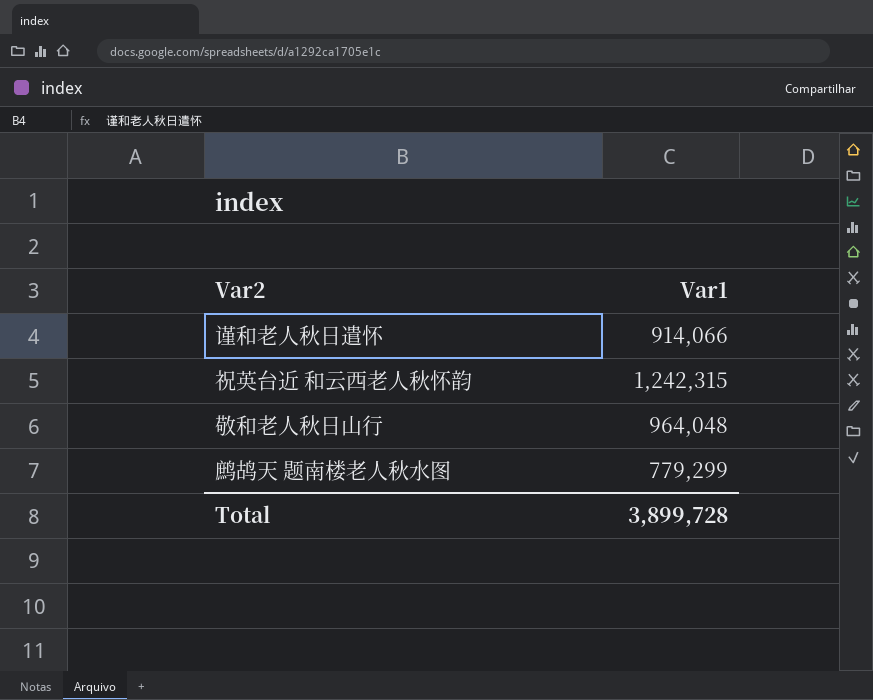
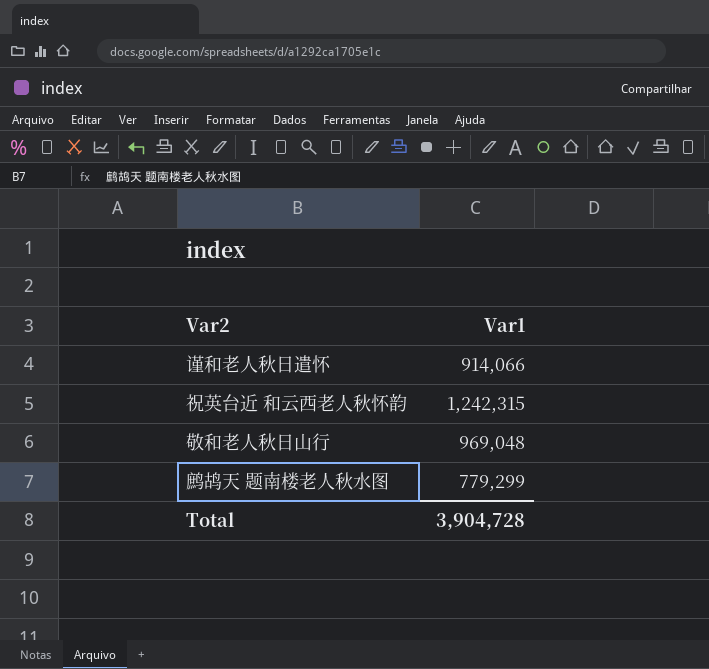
敬和老人秋日山行 | Var1: 964,048 -> 969,048
Total | Var1: 3,899,728 -> 3,904,728

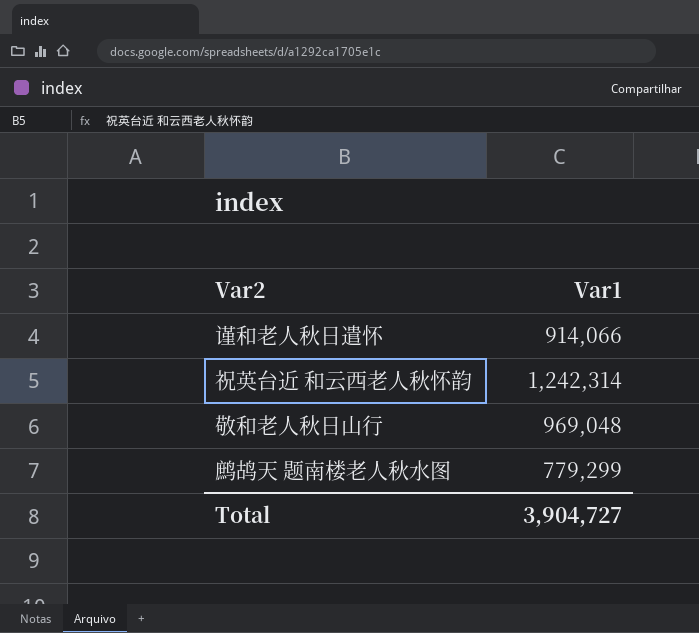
祝英台近 和云西老人秋怀韵 | Var1: 1,242,315 -> 1,242,314
Total | Var1: 3,904,728 -> 3,904,727

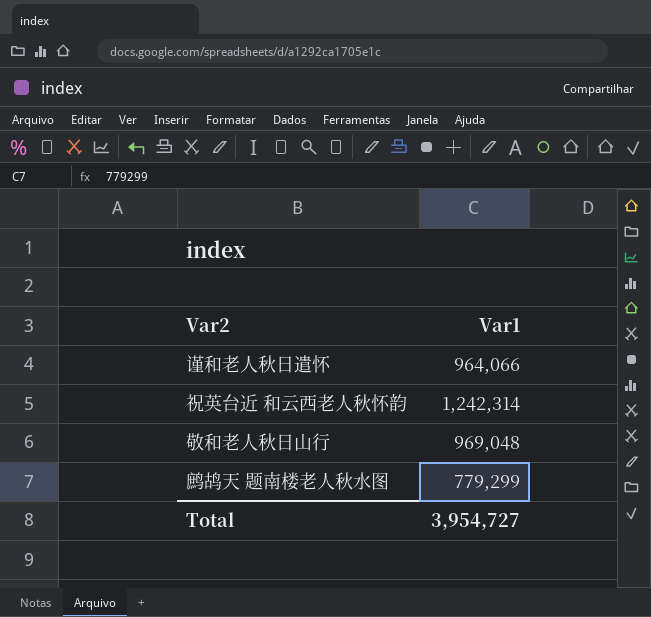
谨和老人秋日遣怀 | Var1: 914,066 -> 964,066
Total | Var1: 3,904,727 -> 3,954,727

